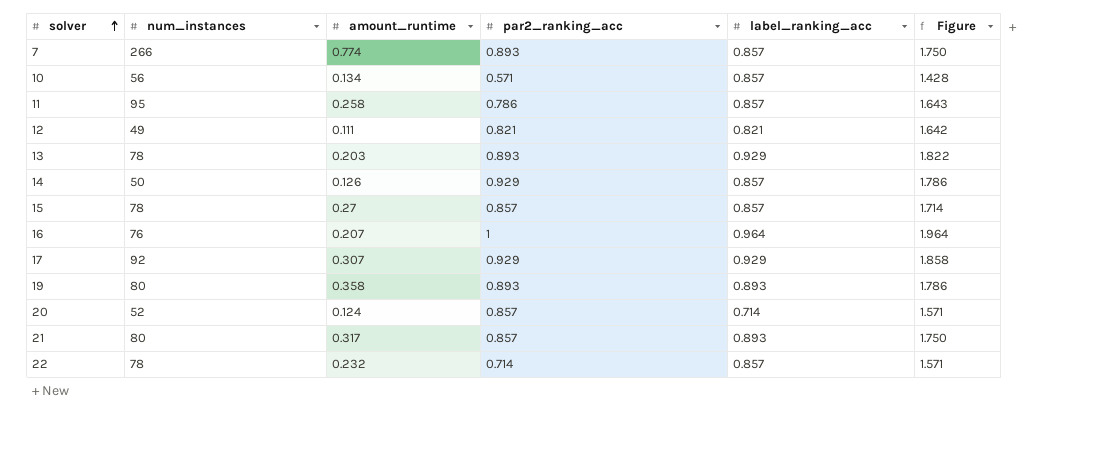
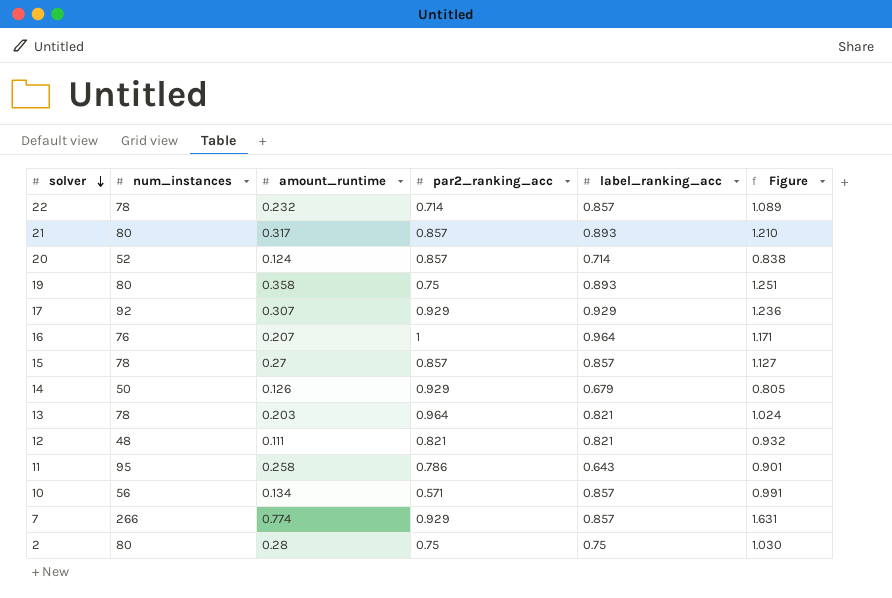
row order: solver ascending -> solver descending
column Figure | formula: [par2_ranking_acc] + [label_ranking_acc] -> [amount_runtime] + [label_ranking_acc]
19 | par2_ranking_acc: 0.893 -> 0.75
14 | label_ranking_acc: 0.857 -> 0.679
13 | par2_ranking_acc: 0.893 -> 0.964
13 | label_ranking_acc: 0.929 -> 0.821
12 | num_instances: 49 -> 48
11 | label_ranking_acc: 0.857 -> 0.643
7 | par2_ranking_acc: 0.893 -> 0.929
row 2: none -> 80 | 0.28 | 0.75 | 0.75 | 1.030

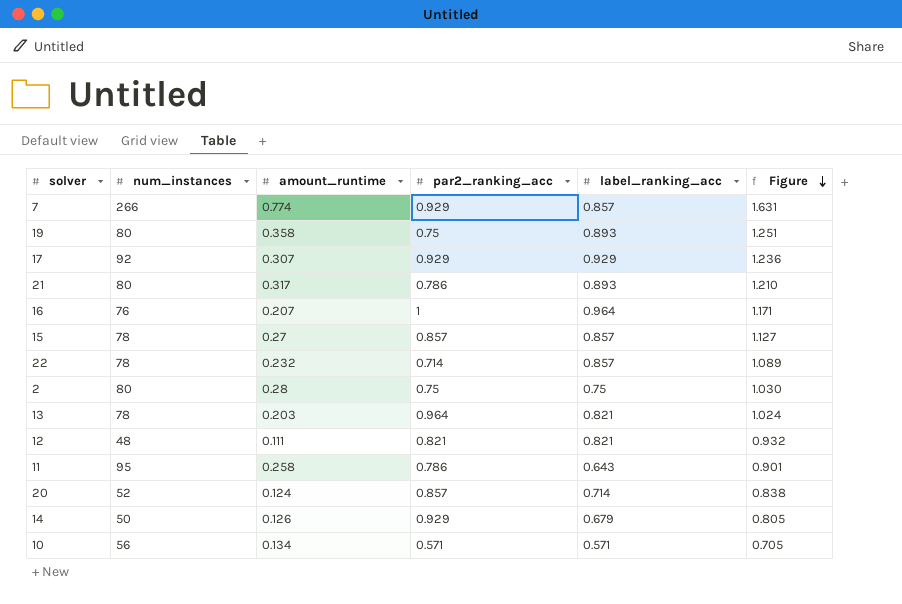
row order: solver descending -> Figure descending
21 | par2_ranking_acc: 0.857 -> 0.786
10 | label_ranking_acc: 0.857 -> 0.571
10 | Figure: 0.991 -> 0.705

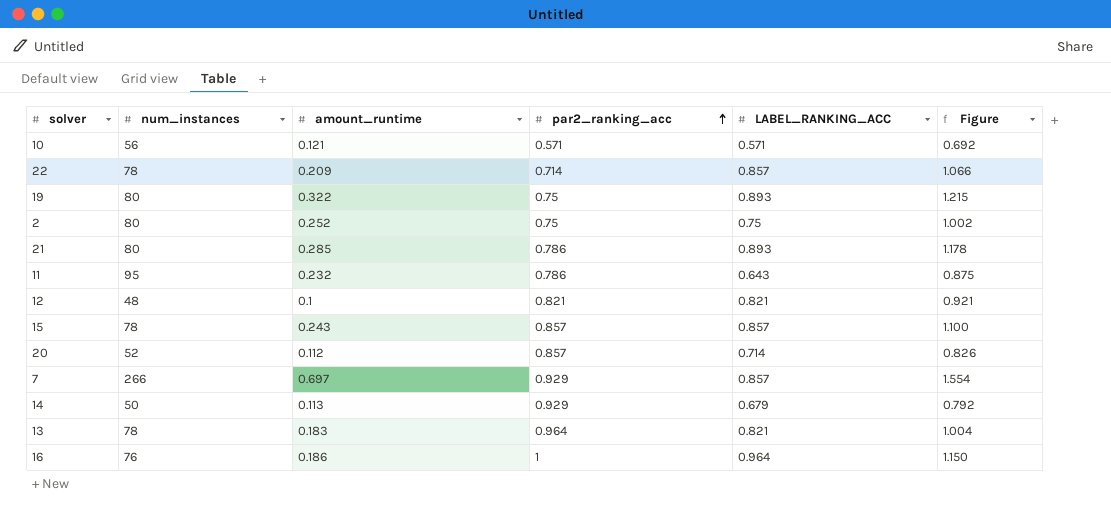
row order: Figure descending -> par2_ranking_acc ascending
column name: label_ranking_acc -> LABEL_RANKING_ACC
row 17: 92 | 0.307 | 0.929 | 0.929 | 1.236 -> none
10 | amount_runtime: 0.134 -> 0.121
10 | Figure: 0.705 -> 0.692
22 | amount_runtime: 0.232 -> 0.209
22 | Figure: 1.089 -> 1.066
19 | amount_runtime: 0.358 -> 0.322
19 | Figure: 1.251 -> 1.215
2 | amount_runtime: 0.28 -> 0.252
2 | Figure: 1.030 -> 1.002
21 | amount_runtime: 0.317 -> 0.285
21 | Figure: 1.210 -> 1.178
11 | amount_runtime: 0.258 -> 0.232
11 | Figure: 0.901 -> 0.875
12 | amount_runtime: 0.111 -> 0.1
12 | Figure: 0.932 -> 0.921
15 | amount_runtime: 0.27 -> 0.243
15 | Figure: 1.127 -> 1.100
20 | amount_runtime: 0.124 -> 0.112
20 | Figure: 0.838 -> 0.826
7 | amount_runtime: 0.774 -> 0.697
7 | Figure: 1.631 -> 1.554
14 | amount_runtime: 0.126 -> 0.113
14 | Figure: 0.805 -> 0.792
13 | amount_runtime: 0.203 -> 0.183
13 | Figure: 1.024 -> 1.004
16 | amount_runtime: 0.207 -> 0.186
16 | Figure: 1.171 -> 1.150

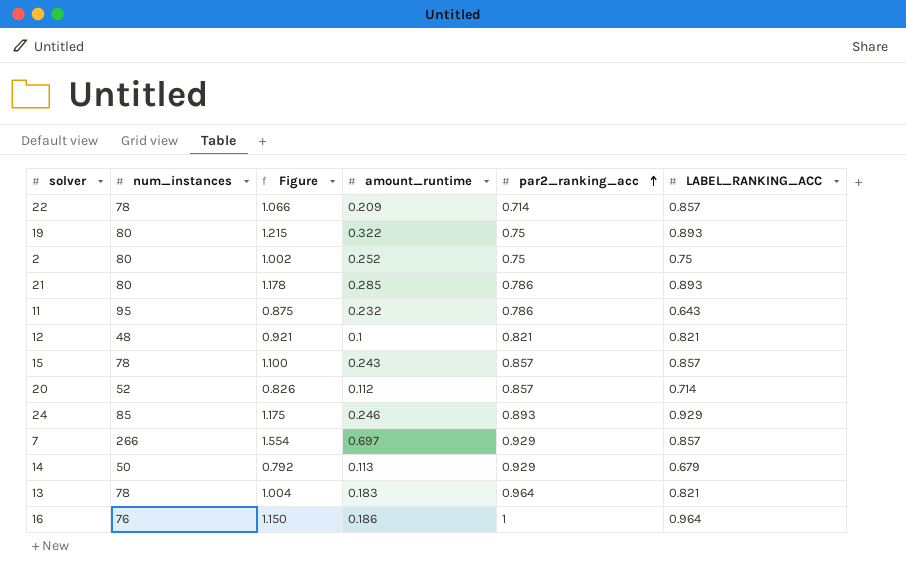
column Figure | position: 6 -> 3
row 10: 56 | 0.121 | 0.571 | 0.571 | 0.692 -> none
row 24: none -> 85 | 1.175 | 0.246 | 0.893 | 0.929

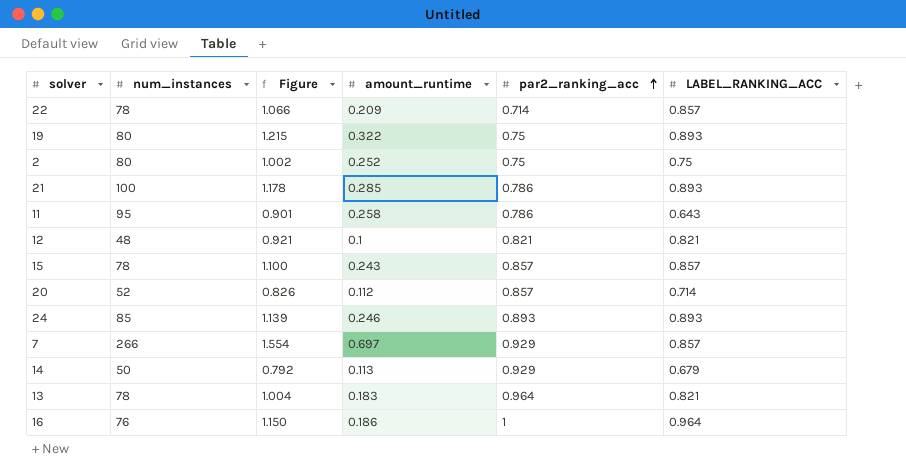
21 | num_instances: 80 -> 100
11 | Figure: 0.875 -> 0.901
11 | amount_runtime: 0.232 -> 0.258
24 | Figure: 1.175 -> 1.139
24 | LABEL_RANKING_ACC: 0.929 -> 0.893

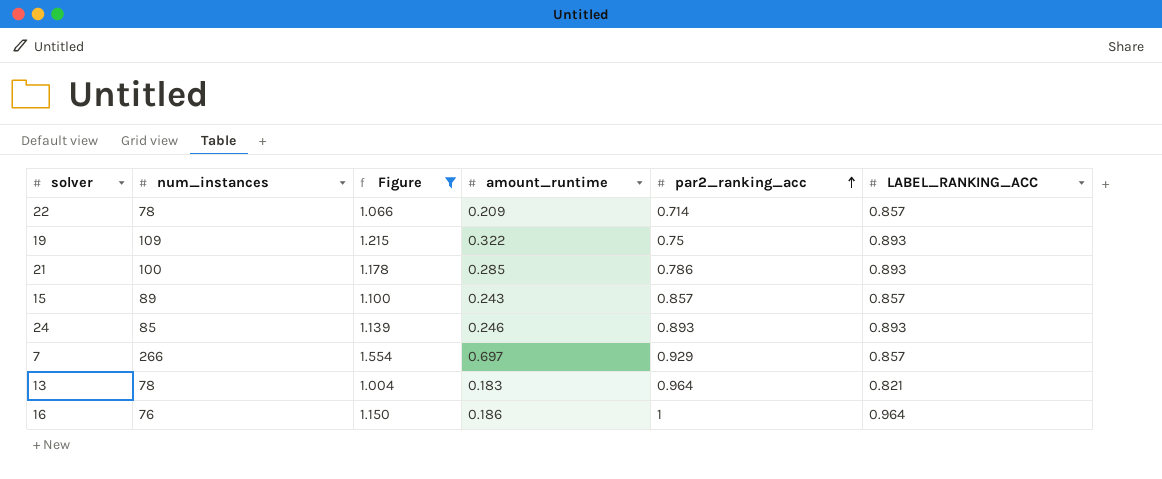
filter: none -> Figure >= 1.004
19 | num_instances: 80 -> 109
15 | num_instances: 78 -> 89

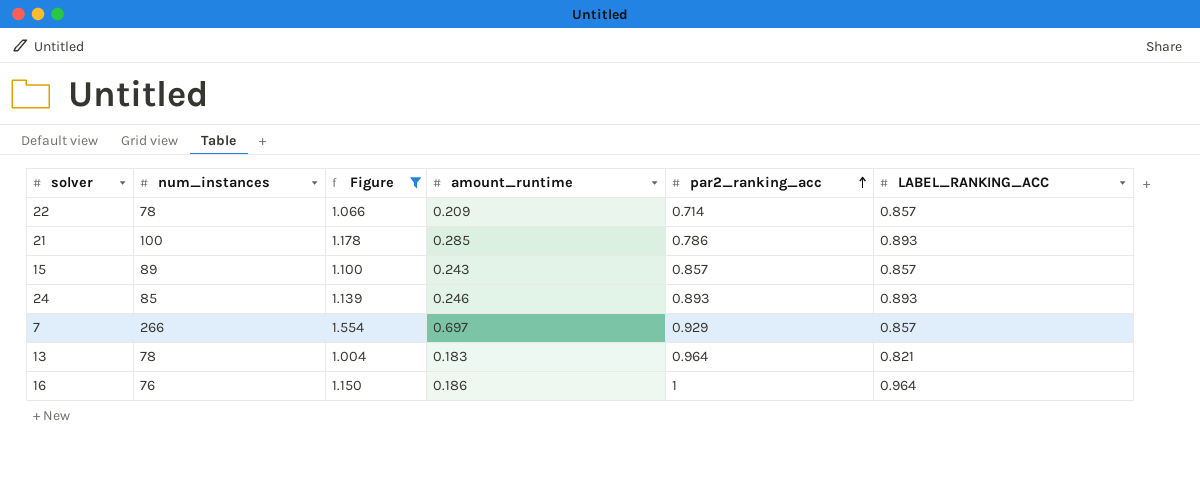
row 19: 109 | 1.215 | 0.322 | 0.75 | 0.893 -> none

